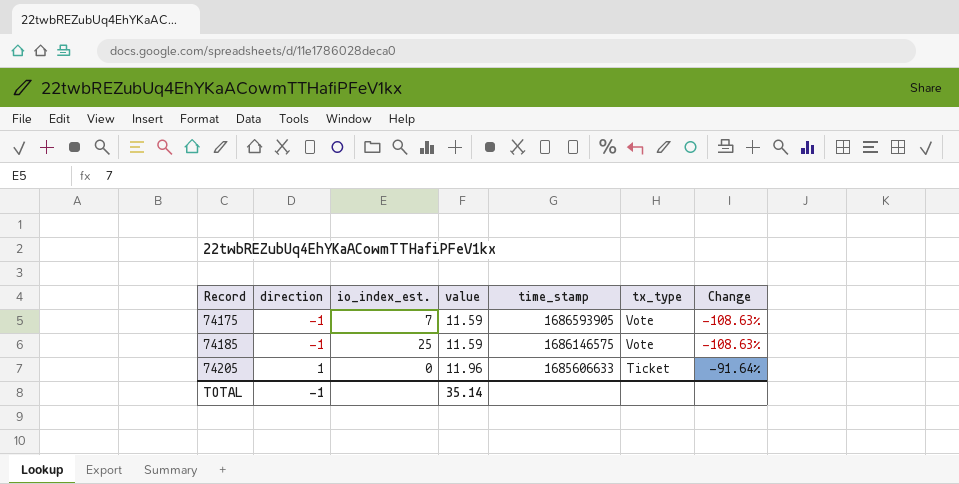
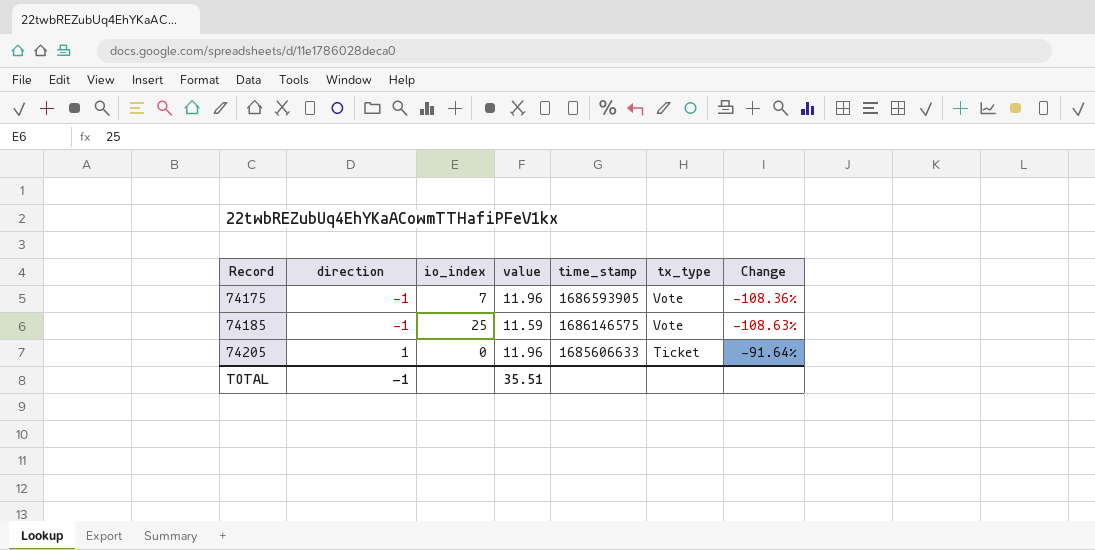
column name: io_index_est. -> io_index
74175 | value: 11.59 -> 11.96
74175 | Change: -108.63% -> -108.36%
TOTAL | value: 35.14 -> 35.51

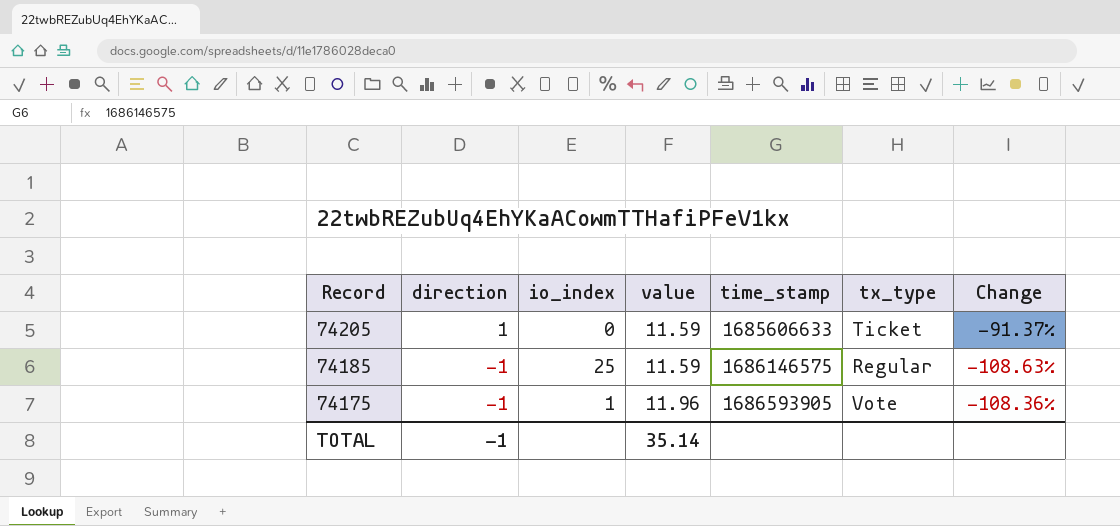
row order: Record ascending -> Record descending
74205 | value: 11.96 -> 11.59
74205 | Change: -91.64% -> -91.37%
74185 | tx_type: Vote -> Regular
74175 | io_index: 7 -> 1
TOTAL | value: 35.51 -> 35.14

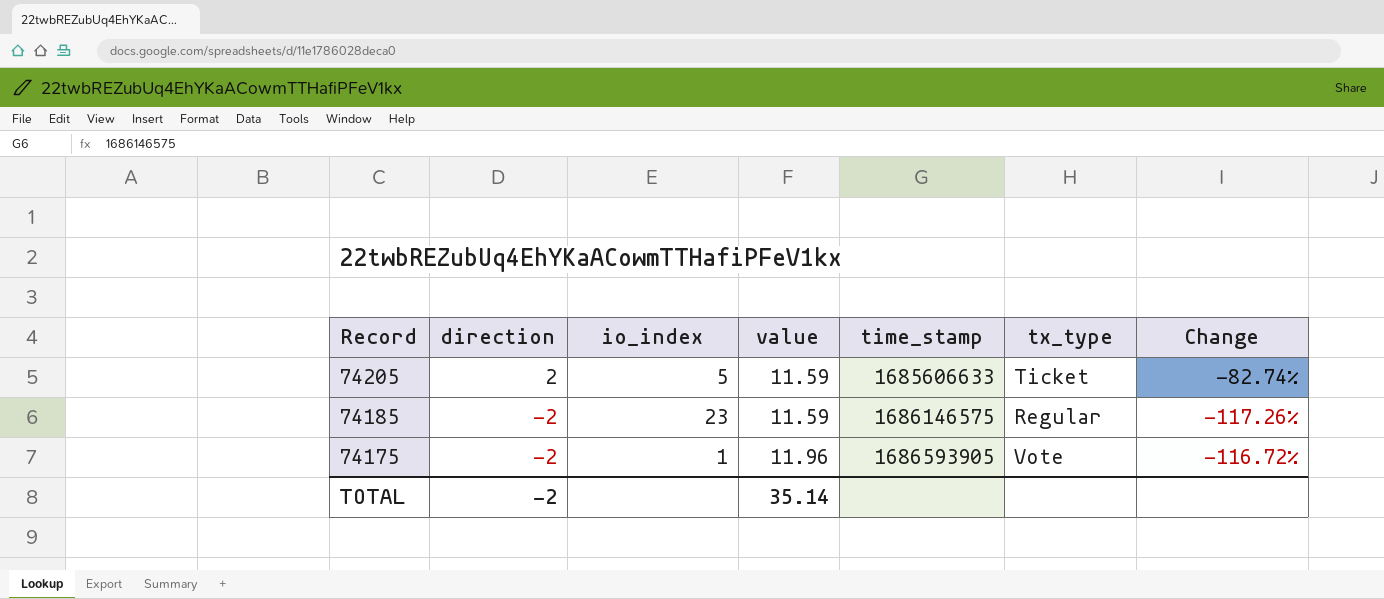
74205 | direction: 1 -> 2
74205 | io_index: 0 -> 5
74205 | Change: -91.37% -> -82.74%
74185 | direction: -1 -> -2
74185 | io_index: 25 -> 23
74185 | Change: -108.63% -> -117.26%
74175 | direction: -1 -> -2
74175 | Change: -108.36% -> -116.72%
TOTAL | direction: -1 -> -2

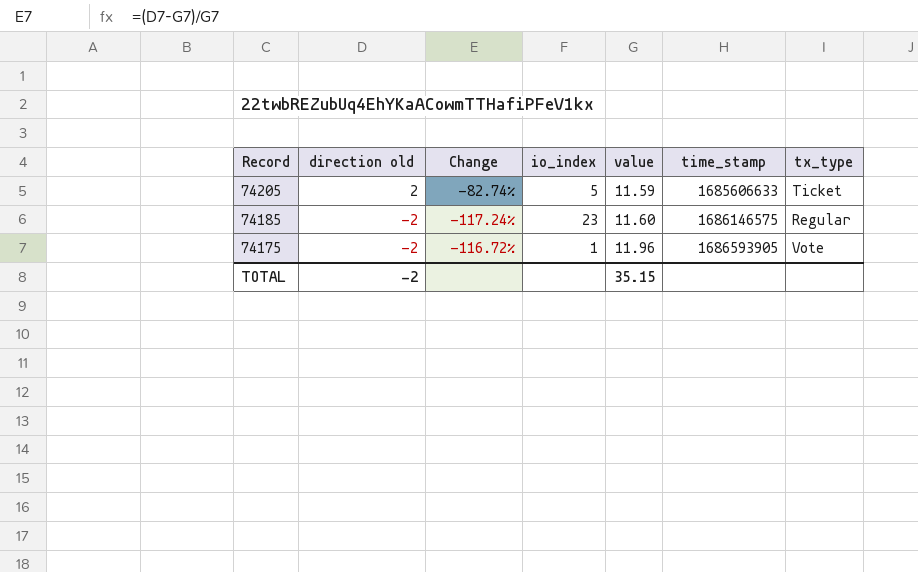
column name: direction -> direction old
column Change | position: 7 -> 3
74185 | Change: -117.26% -> -117.24%
74185 | value: 11.59 -> 11.60
TOTAL | value: 35.14 -> 35.15

